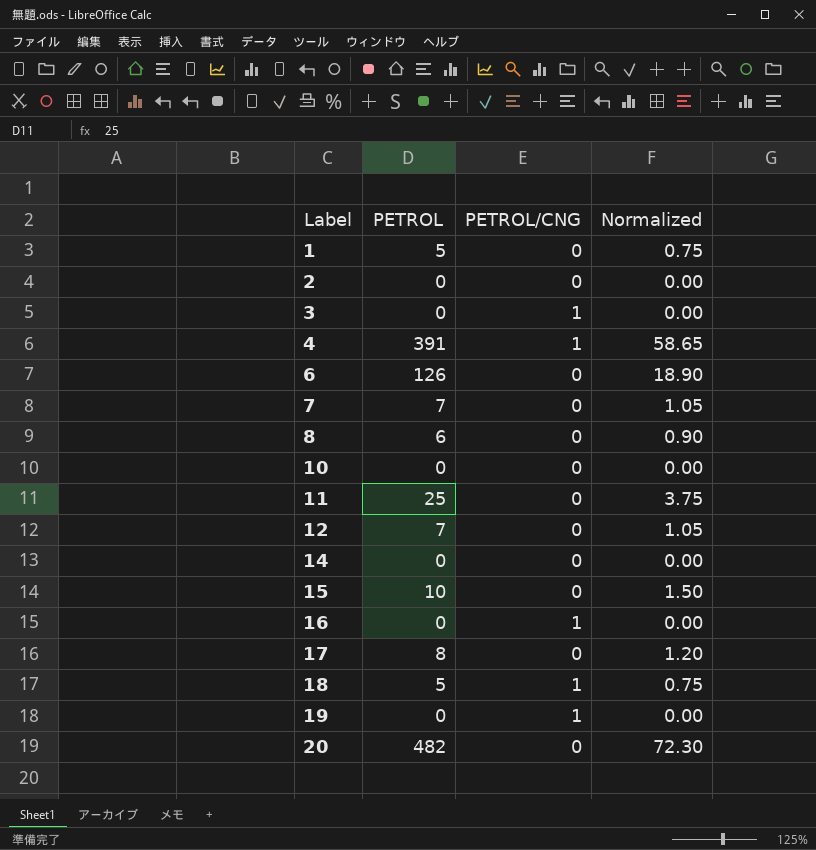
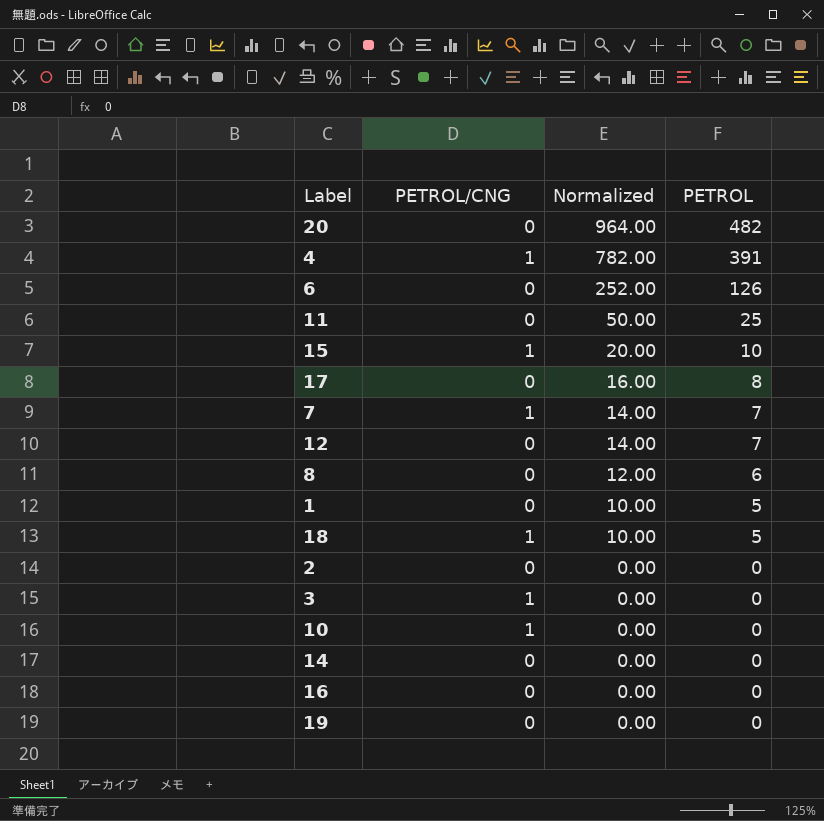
row order: Label ascending -> Normalized descending
column Normalized | formula: [PETROL] * 0.15 -> [PETROL] * 2
column PETROL | position: 2 -> 4
15 | PETROL/CNG: 0 -> 1
7 | PETROL/CNG: 0 -> 1
10 | PETROL/CNG: 0 -> 1
16 | PETROL/CNG: 1 -> 0
19 | PETROL/CNG: 1 -> 0

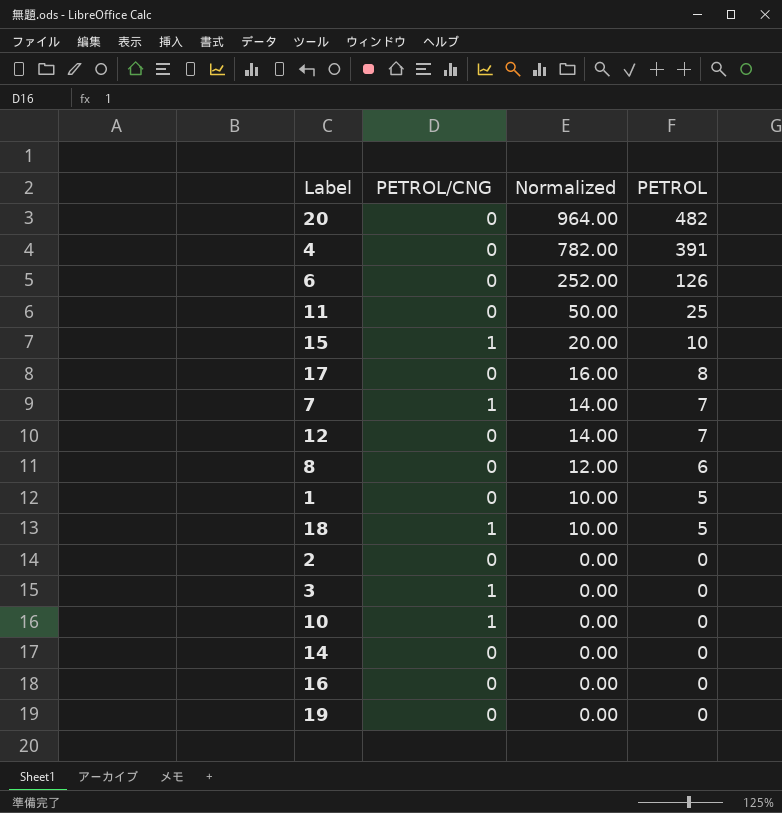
4 | PETROL/CNG: 1 -> 0

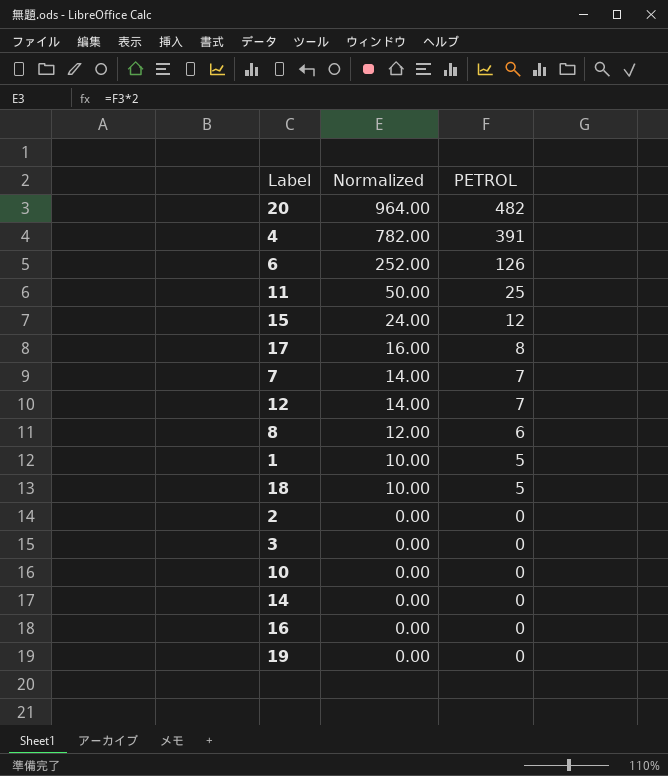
column PETROL/CNG | position: 2 -> none
15 | Normalized: 20.00 -> 24.00
15 | PETROL: 10 -> 12

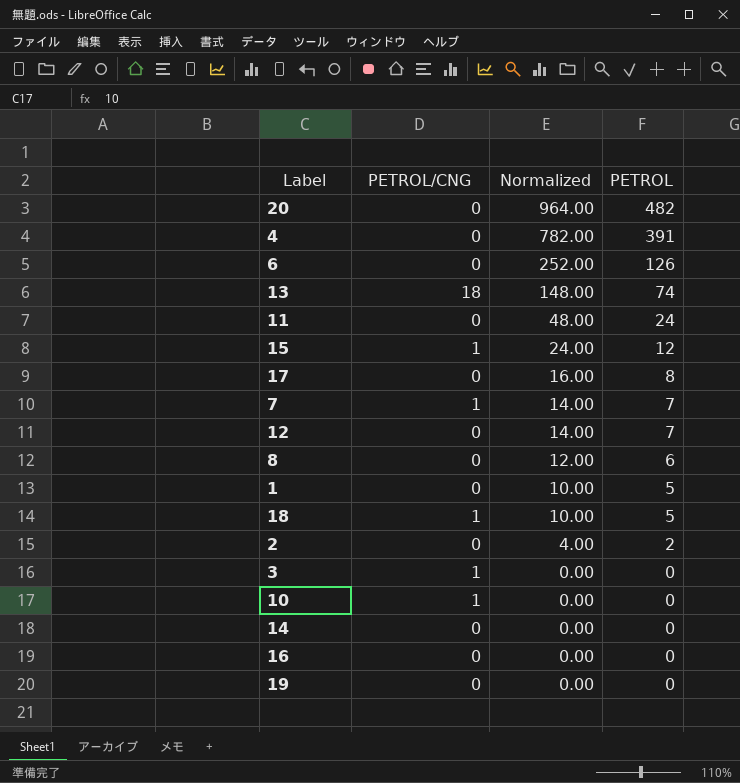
column PETROL/CNG | position: none -> 2
row 13: none -> 18 | 148.00 | 74
11 | Normalized: 50.00 -> 48.00
11 | PETROL: 25 -> 24
2 | Normalized: 0.00 -> 4.00
2 | PETROL: 0 -> 2

